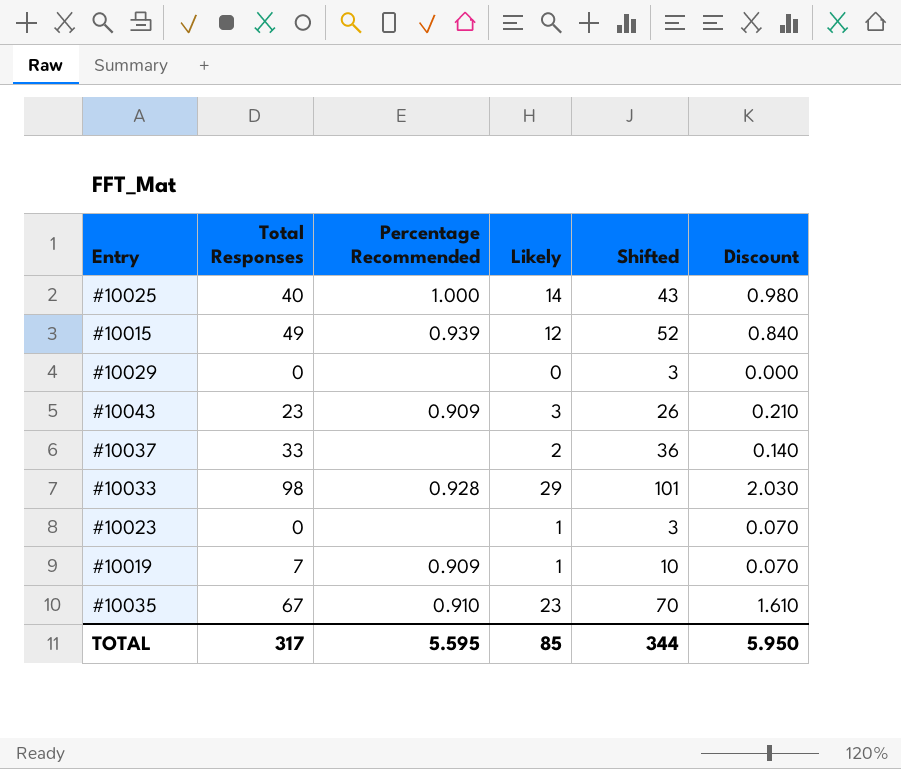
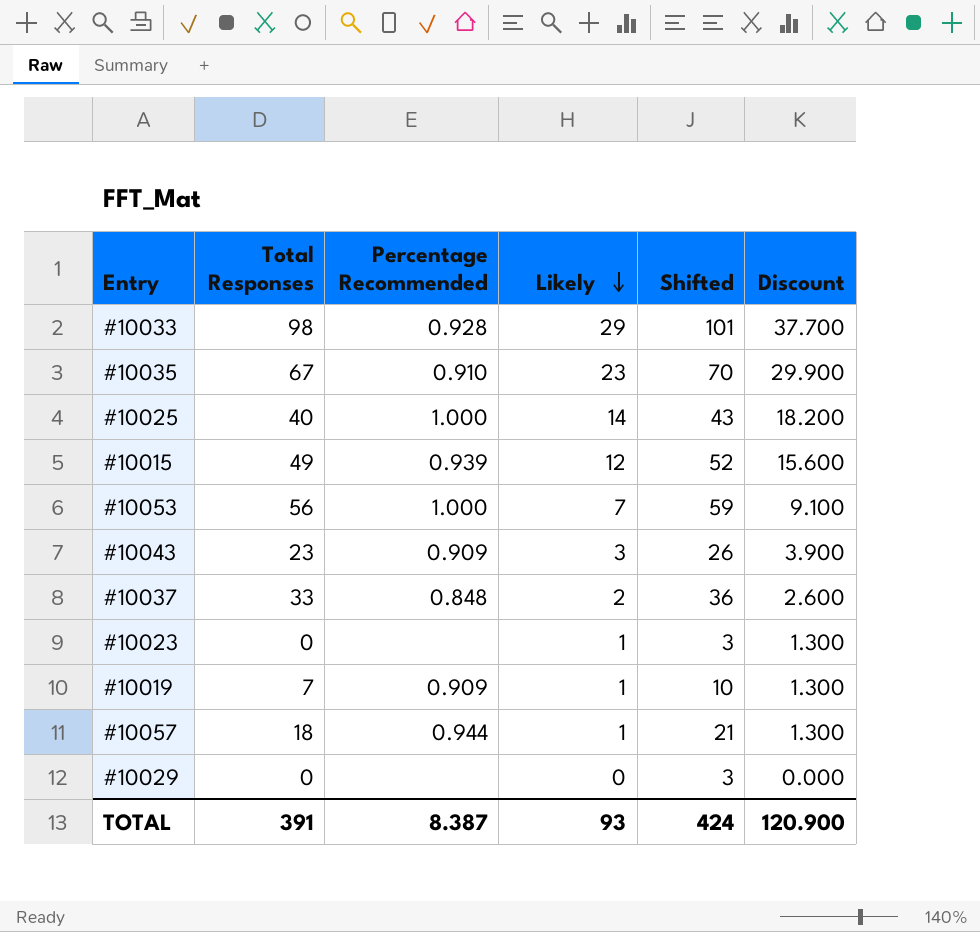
row order: none -> Likely descending
column Discount | formula: [Likely] * 0.07 -> [Likely] * 1.3
row #10053: none -> 56 | 1.000 | 7 | 59 | 9.100
#10037 | Percentage Recommended: none -> 0.848
row #10057: none -> 18 | 0.944 | 1 | 21 | 1.300
TOTAL | Total Responses: 317 -> 391
TOTAL | Percentage Recommended: 5.595 -> 8.387
TOTAL | Likely: 85 -> 93
TOTAL | Shifted: 344 -> 424
TOTAL | Discount: 5.950 -> 120.900

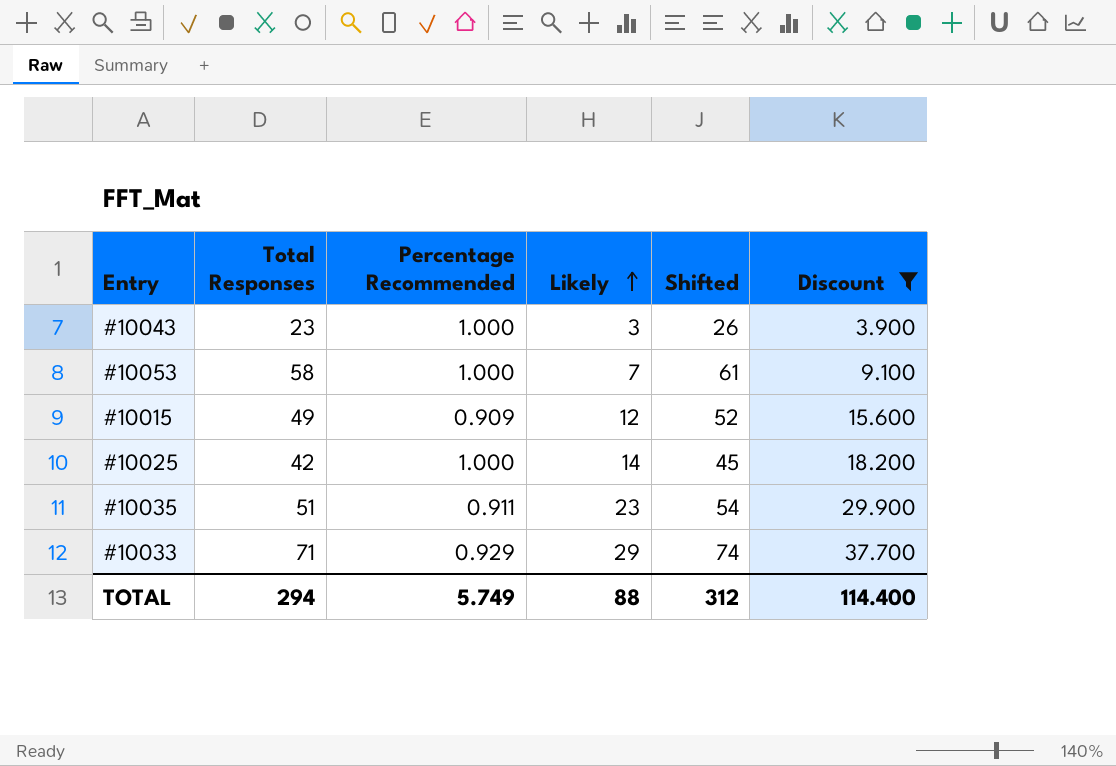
filter: none -> Discount >= 3.900
row order: Likely descending -> Likely ascending
#10043 | Percentage Recommended: 0.909 -> 1.000
#10053 | Total Responses: 56 -> 58
#10053 | Shifted: 59 -> 61
#10015 | Percentage Recommended: 0.939 -> 0.909
#10025 | Total Responses: 40 -> 42
#10025 | Shifted: 43 -> 45
#10035 | Total Responses: 67 -> 51
#10035 | Percentage Recommended: 0.910 -> 0.911
#10035 | Shifted: 70 -> 54
#10033 | Total Responses: 98 -> 71
#10033 | Percentage Recommended: 0.928 -> 0.929
#10033 | Shifted: 101 -> 74
TOTAL | Total Responses: 391 -> 294
TOTAL | Percentage Recommended: 8.387 -> 5.749
TOTAL | Likely: 93 -> 88
TOTAL | Shifted: 424 -> 312
TOTAL | Discount: 120.900 -> 114.400

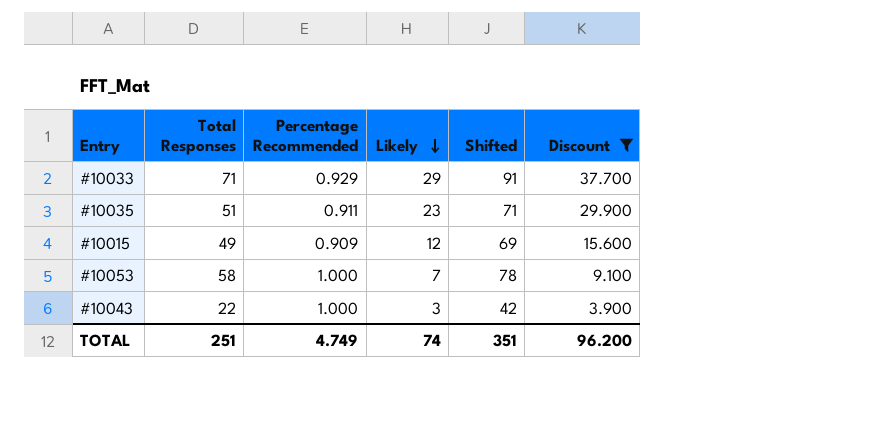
row order: Likely ascending -> Likely descending
column Shifted | formula: [Total Responses] + 3 -> [Total Responses] + 20
row #10025: 42 | 1.000 | 14 | 45 | 18.200 -> none
#10043 | Total Responses: 23 -> 22
TOTAL | Total Responses: 294 -> 251
TOTAL | Percentage Recommended: 5.749 -> 4.749
TOTAL | Likely: 88 -> 74
TOTAL | Shifted: 312 -> 351
TOTAL | Discount: 114.400 -> 96.200

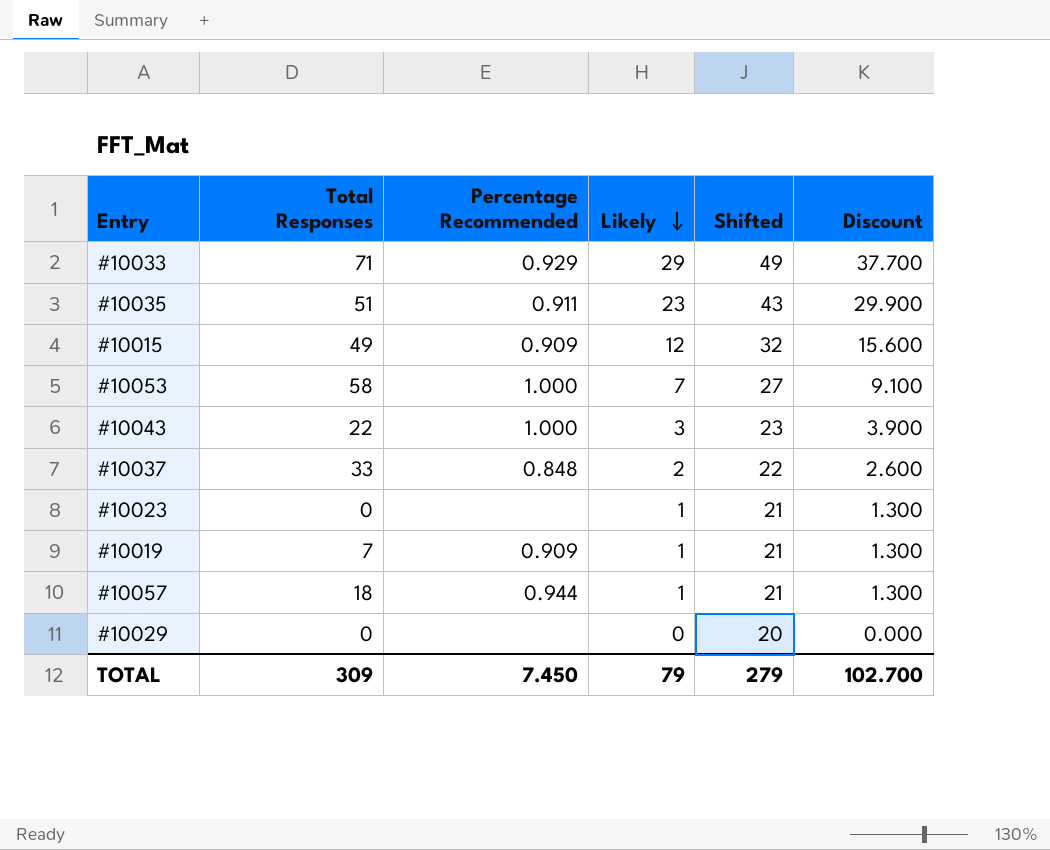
filter: Discount >= 3.900 -> none
column Shifted | formula: [Total Responses] + 20 -> [Likely] + 20
TOTAL | Total Responses: 251 -> 309
TOTAL | Percentage Recommended: 4.749 -> 7.450
TOTAL | Likely: 74 -> 79
TOTAL | Shifted: 351 -> 279
TOTAL | Discount: 96.200 -> 102.700

